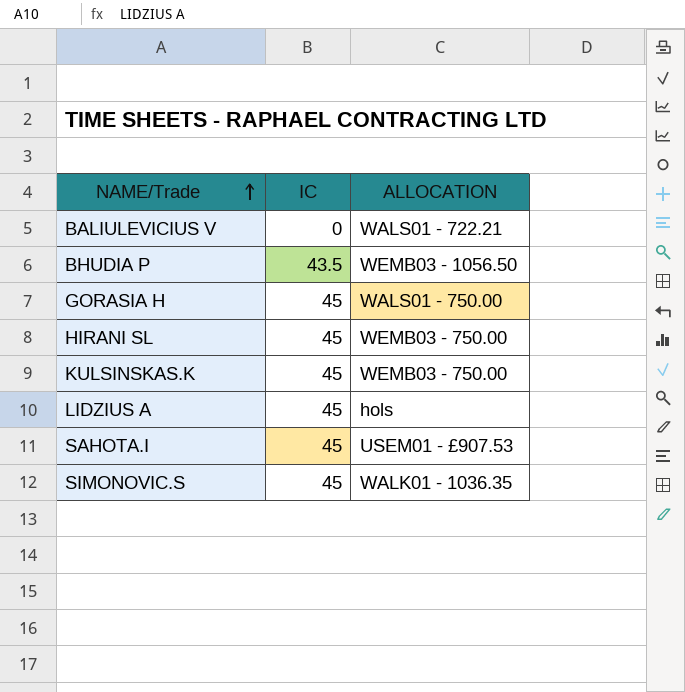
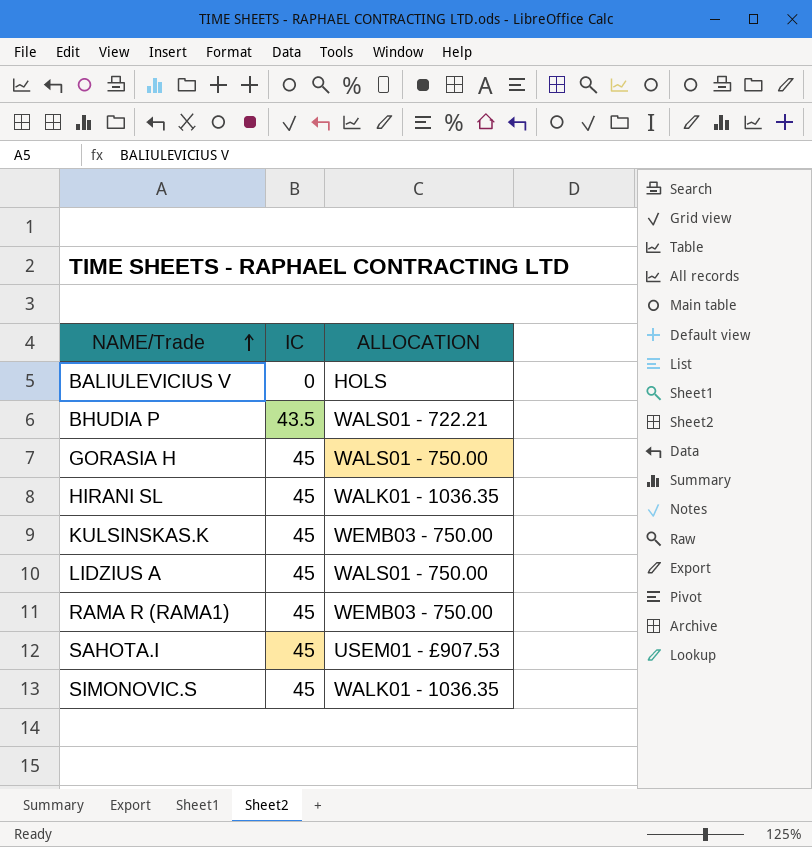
BALIULEVICIUS V | ALLOCATION: WALS01 - 722.21 -> HOLS
BHUDIA P | ALLOCATION: WEMB03 - 1056.50 -> WALS01 - 722.21
HIRANI SL | ALLOCATION: WEMB03 - 750.00 -> WALK01 - 1036.35
LIDZIUS A | ALLOCATION: hols -> WALS01 - 750.00
row RAMA R (RAMA1): none -> 45 | WEMB03 - 750.00

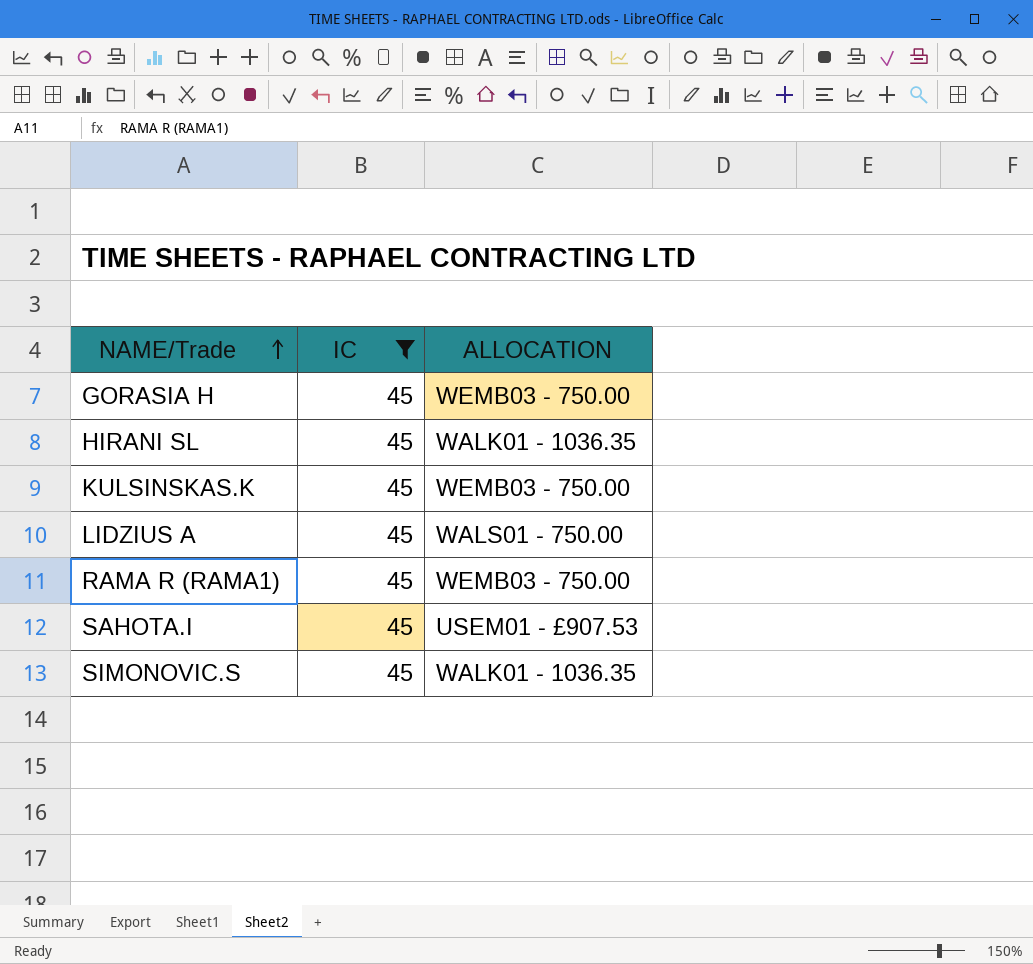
filter: none -> IC = 45
GORASIA H | ALLOCATION: WALS01 - 750.00 -> WEMB03 - 750.00

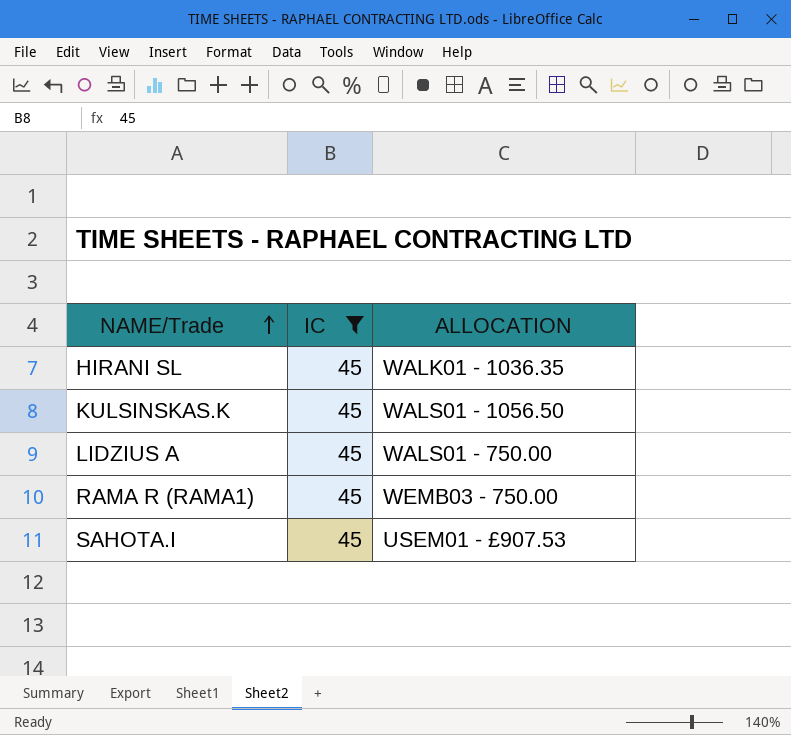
row GORASIA H: 45 | WEMB03 - 750.00 -> none
row SIMONOVIC.S: 45 | WALK01 - 1036.35 -> none
KULSINSKAS.K | ALLOCATION: WEMB03 - 750.00 -> WALS01 - 1056.50

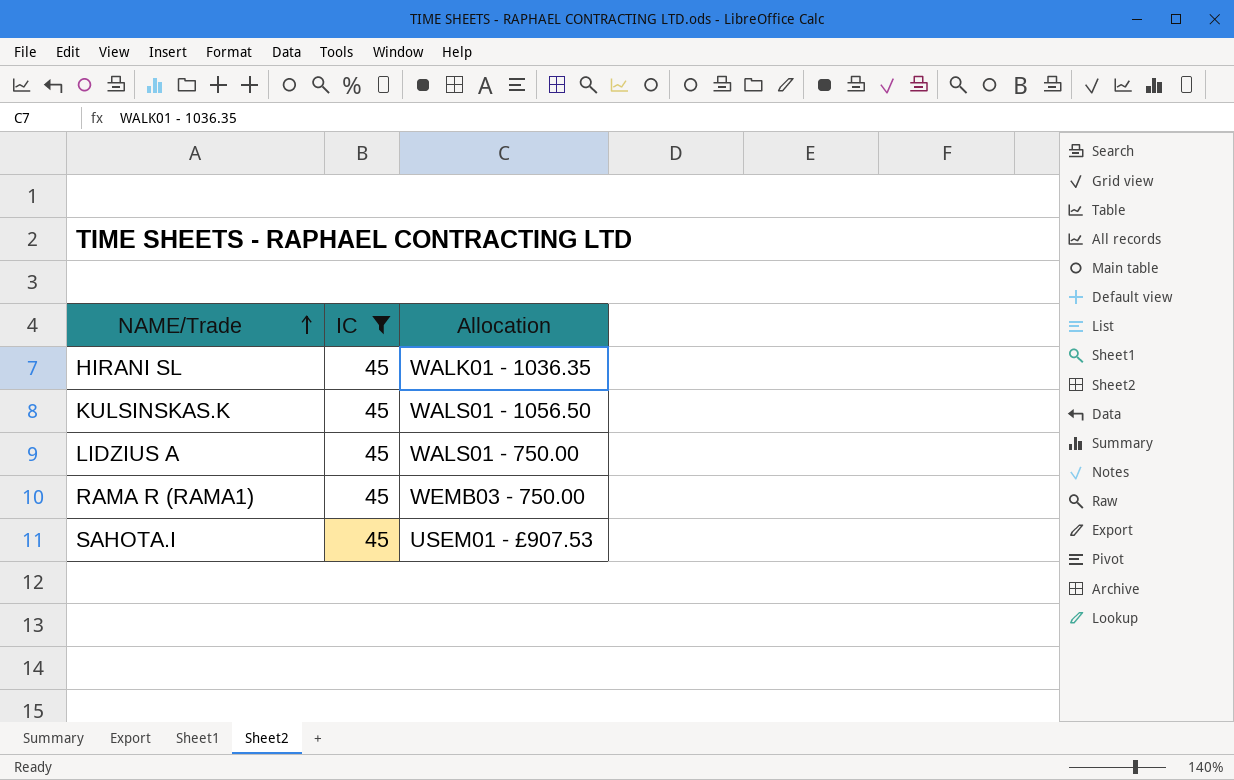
column name: ALLOCATION -> Allocation

